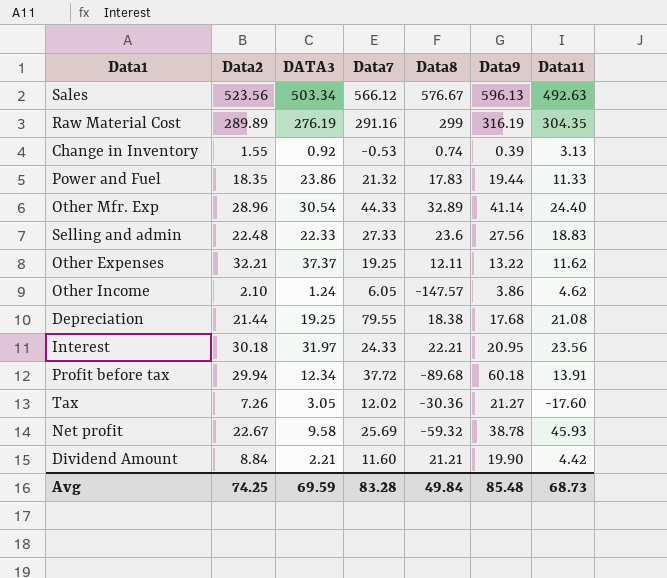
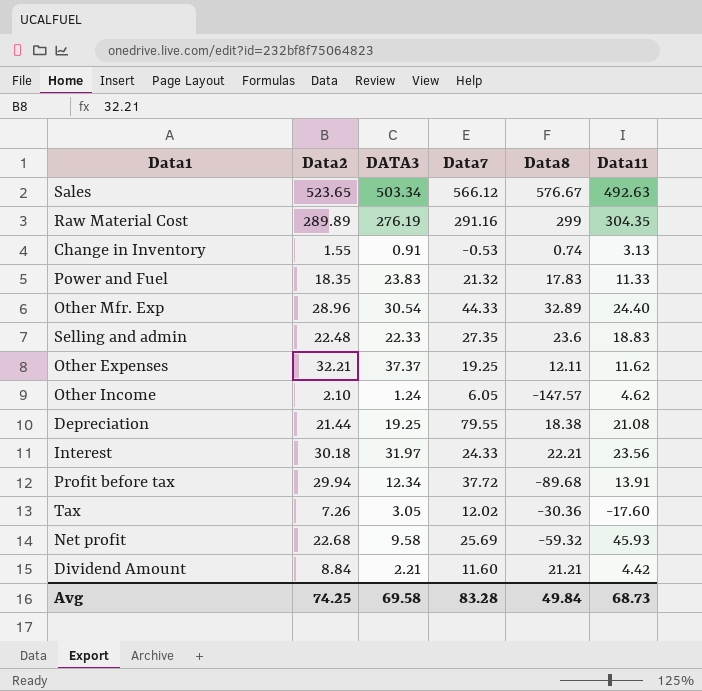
column Data9 | position: 6 -> none
Sales | Data2: 523.56 -> 523.65
Change in Inventory | DATA3: 0.92 -> 0.91
Power and Fuel | DATA3: 23.86 -> 23.83
Selling and admin | Data7: 27.33 -> 27.35
Net profit | Data2: 22.67 -> 22.68
Avg | DATA3: 69.59 -> 69.58

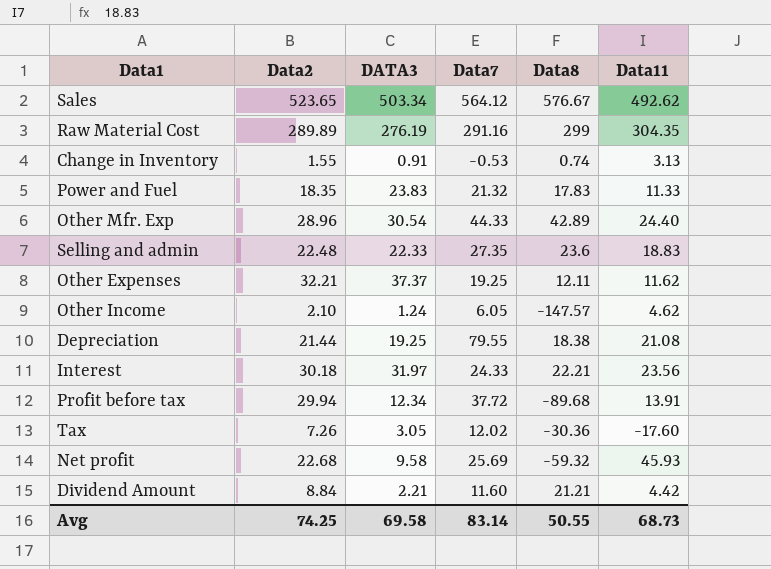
Sales | Data7: 566.12 -> 564.12
Sales | Data11: 492.63 -> 492.62
Other Mfr. Exp | Data8: 32.89 -> 42.89
Avg | Data7: 83.28 -> 83.14
Avg | Data8: 49.84 -> 50.55

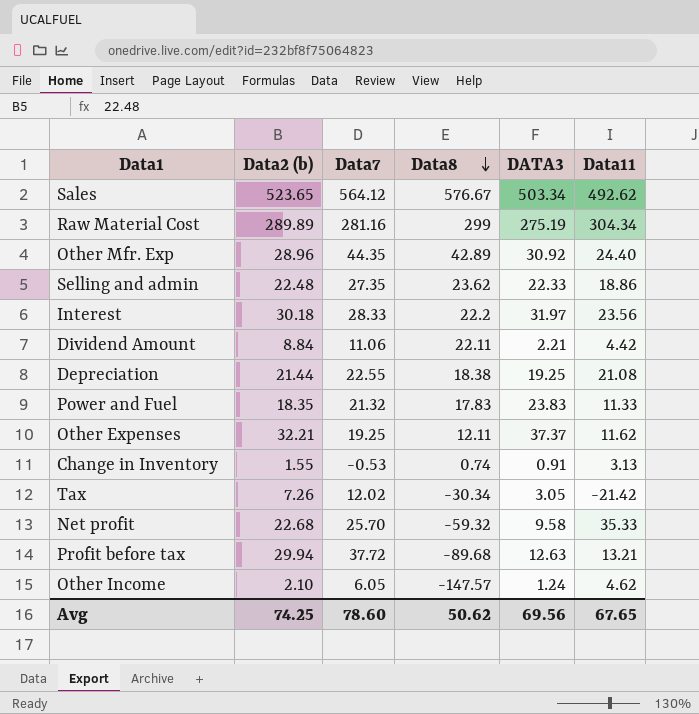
row order: none -> Data8 descending
column name: Data2 -> Data2 (b)
column DATA3 | position: 3 -> 5
Raw Material Cost | Data7: 291.16 -> 281.16
Raw Material Cost | DATA3: 276.19 -> 275.19
Raw Material Cost | Data11: 304.35 -> 304.34
Other Mfr. Exp | Data7: 44.33 -> 44.35
Other Mfr. Exp | DATA3: 30.54 -> 30.92
Selling and admin | Data8: 23.6 -> 23.62
Selling and admin | Data11: 18.83 -> 18.86
Interest | Data7: 24.33 -> 28.33
Interest | Data8: 22.21 -> 22.2
Dividend Amount | Data7: 11.60 -> 11.06
Dividend Amount | Data8: 21.21 -> 22.11
Depreciation | Data7: 79.55 -> 22.55
Tax | Data8: -30.36 -> -30.34
Tax | Data11: -17.60 -> -21.42
Net profit | Data7: 25.69 -> 25.70
Net profit | Data11: 45.93 -> 35.33
Profit before tax | DATA3: 12.34 -> 12.63
Profit before tax | Data11: 13.91 -> 13.21
Avg | Data7: 83.14 -> 78.60
Avg | Data8: 50.55 -> 50.62
Avg | DATA3: 69.58 -> 69.56
Avg | Data11: 68.73 -> 67.65

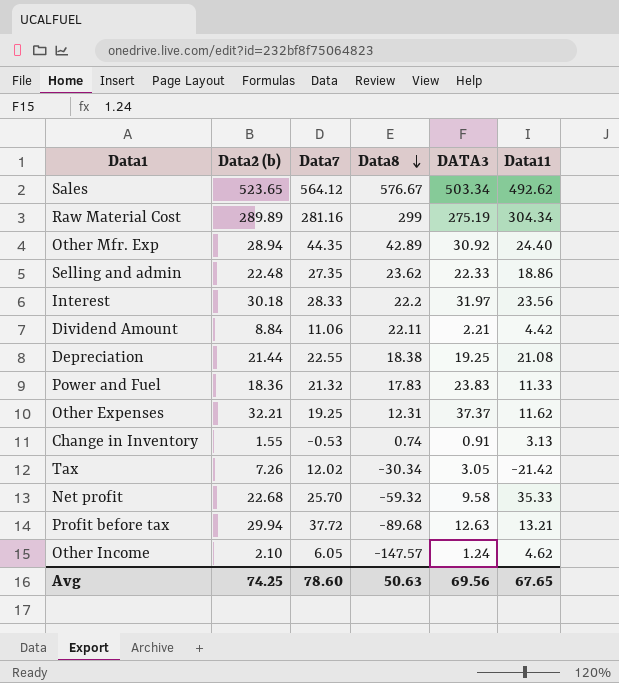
Other Mfr. Exp | Data2 (b): 28.96 -> 28.94
Power and Fuel | Data2 (b): 18.35 -> 18.36
Other Expenses | Data8: 12.11 -> 12.31
Avg | Data8: 50.62 -> 50.63

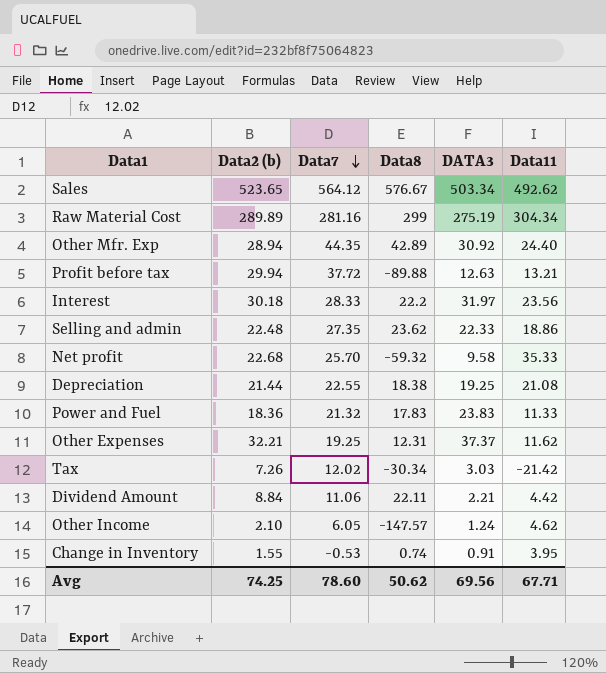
row order: Data8 descending -> Data7 descending
Profit before tax | Data8: -89.68 -> -89.88
Tax | DATA3: 3.05 -> 3.03
Change in Inventory | Data11: 3.13 -> 3.95
Avg | Data8: 50.63 -> 50.62
Avg | Data11: 67.65 -> 67.71

